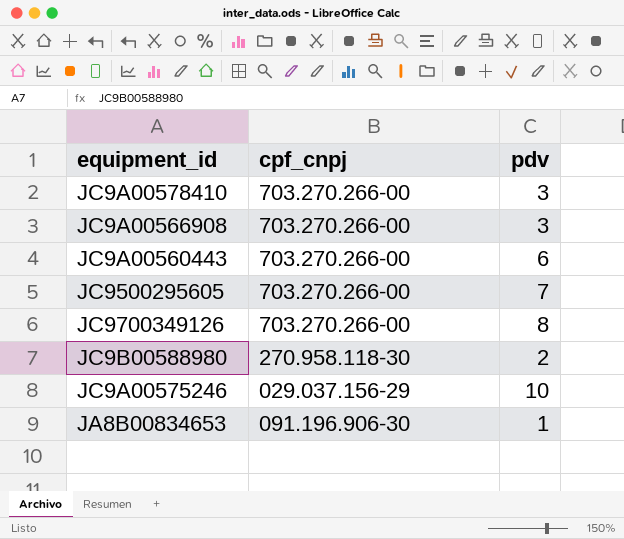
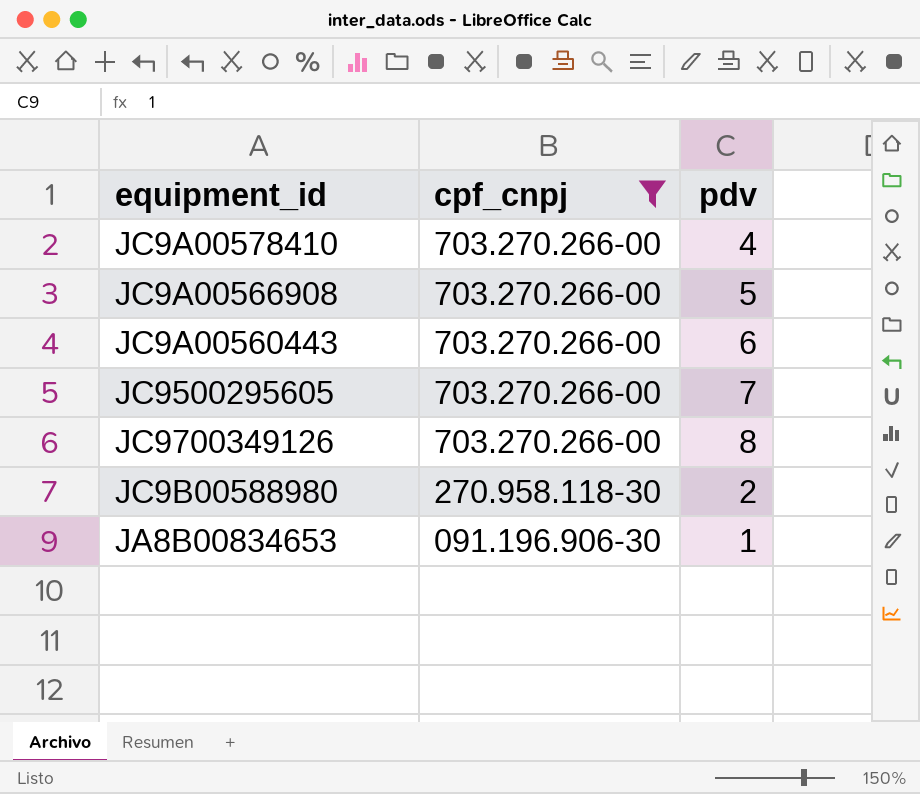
filter: none -> cpf_cnpj != 029.037.156-29
JC9A00578410 | pdv: 3 -> 4
JC9A00566908 | pdv: 3 -> 5

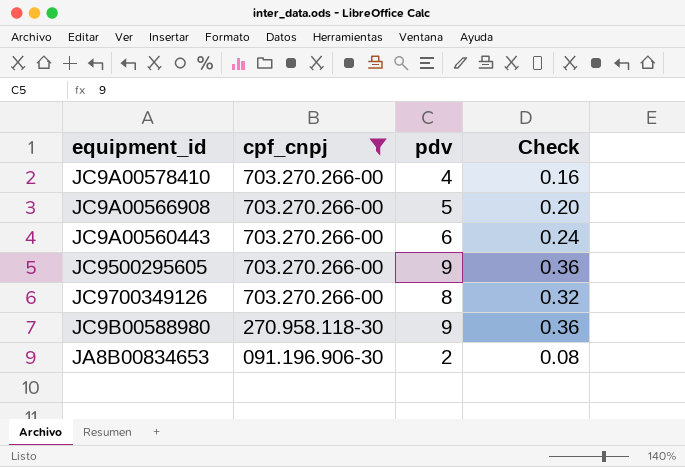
column Check | formula: none -> [pdv] * 0.04
JC9500295605 | pdv: 7 -> 9
JC9B00588980 | pdv: 2 -> 9
JA8B00834653 | pdv: 1 -> 2

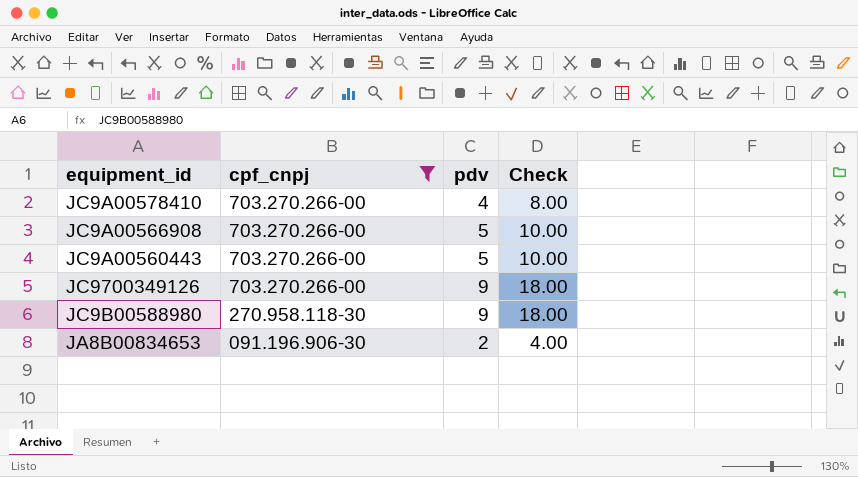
column Check | formula: [pdv] * 0.04 -> [pdv] * 2
row JC9500295605: 703.270.266-00 | 9 | 0.36 -> none
JC9A00560443 | pdv: 6 -> 5
JC9700349126 | pdv: 8 -> 9

